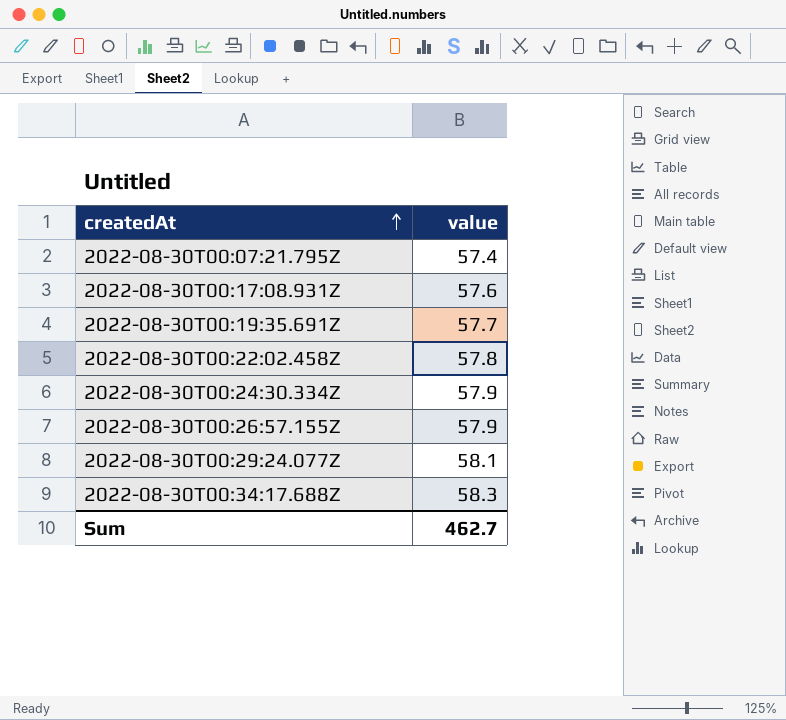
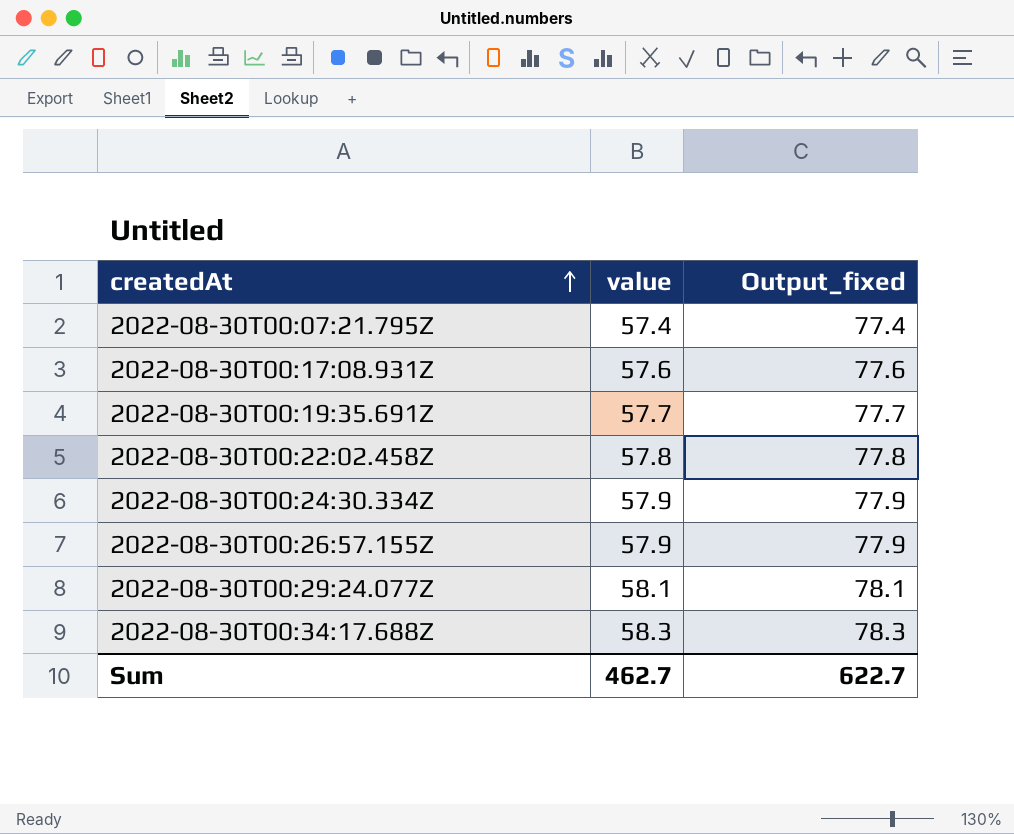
column Output_fixed | formula: none -> [value] + 20

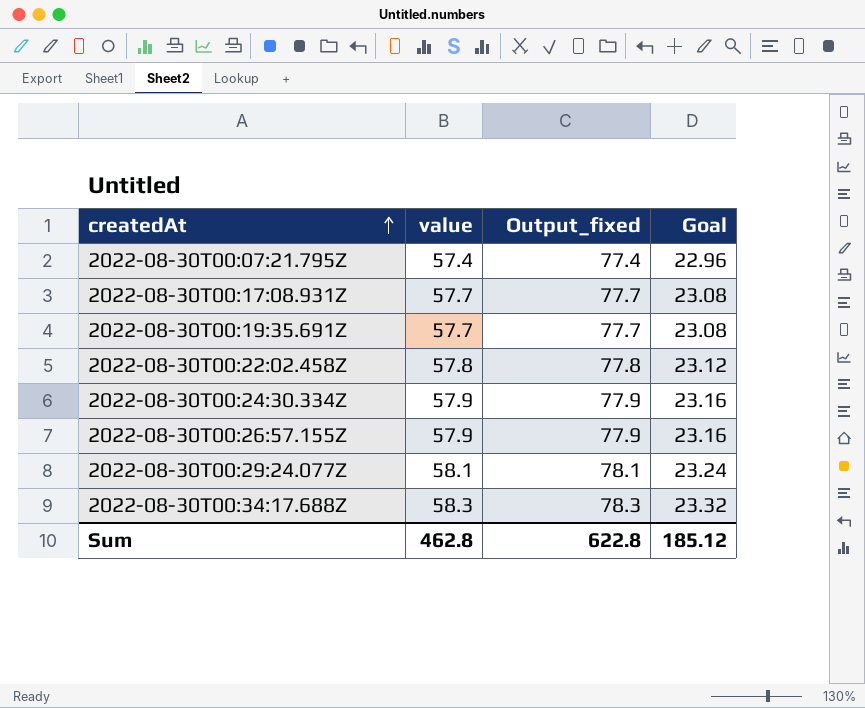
column Goal | formula: none -> [value] * 0.4
2022-08-30T00:17:08.931Z | value: 57.6 -> 57.7
2022-08-30T00:17:08.931Z | Output_fixed: 77.6 -> 77.7
Sum | value: 462.7 -> 462.8
Sum | Output_fixed: 622.7 -> 622.8

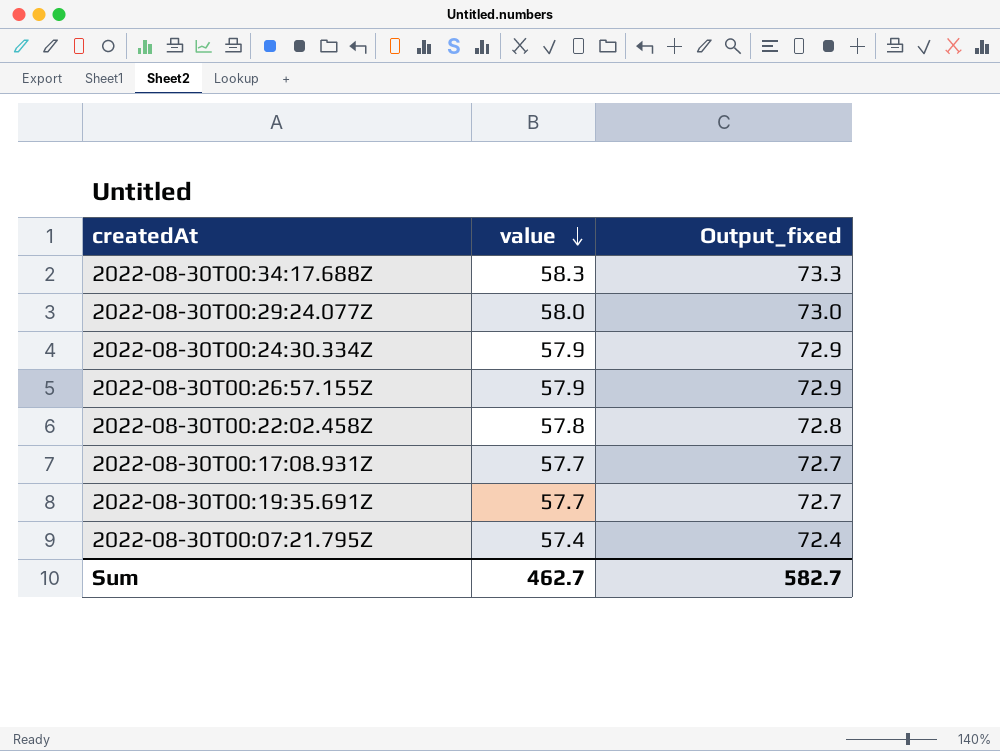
row order: createdAt ascending -> value descending
column Goal | formula: [value] * 0.4 -> none
column Output_fixed | formula: [value] + 20 -> [value] + 15
2022-08-30T00:29:24.077Z | value: 58.1 -> 58.0
Sum | value: 462.8 -> 462.7
Sum | Output_fixed: 622.8 -> 582.7

